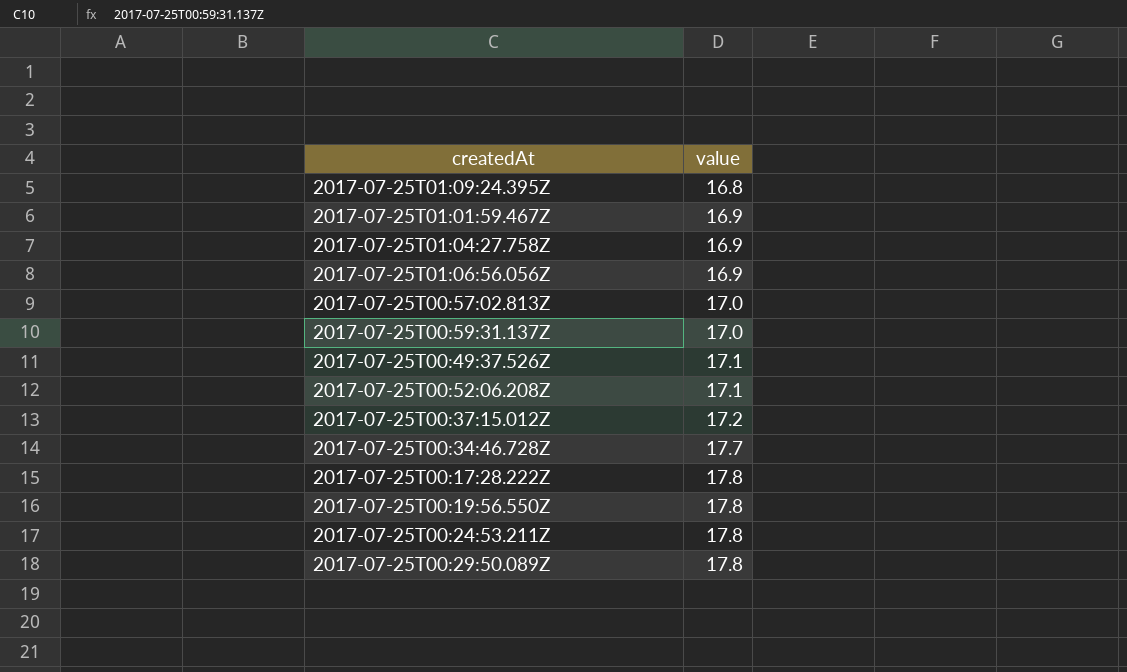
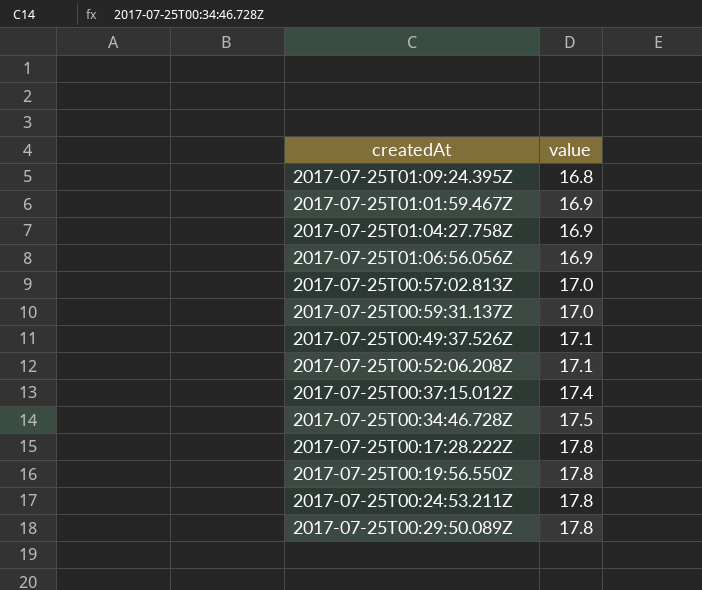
2017-07-25T00:37:15.012Z | value: 17.2 -> 17.4
2017-07-25T00:34:46.728Z | value: 17.7 -> 17.5

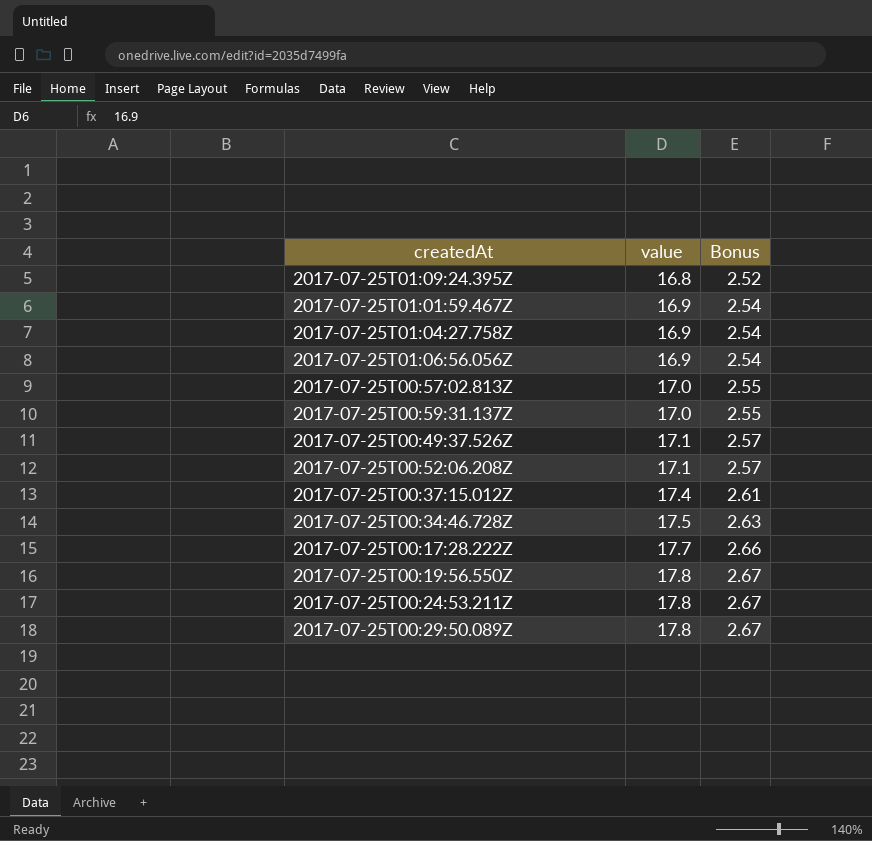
column Bonus | formula: none -> [value] * 0.15
2017-07-25T00:17:28.222Z | value: 17.8 -> 17.7

